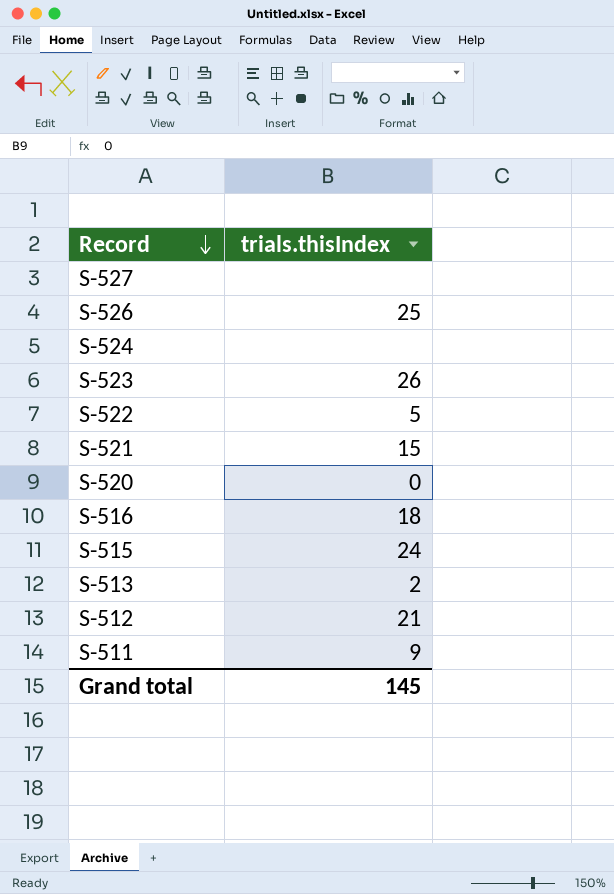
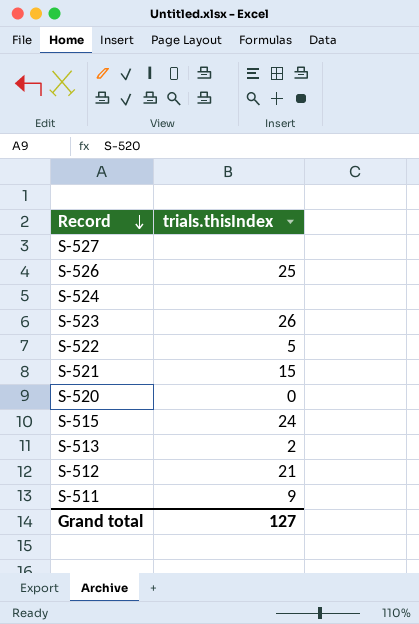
row S-516: 18 -> none
Grand total | trials.thisIndex: 145 -> 127

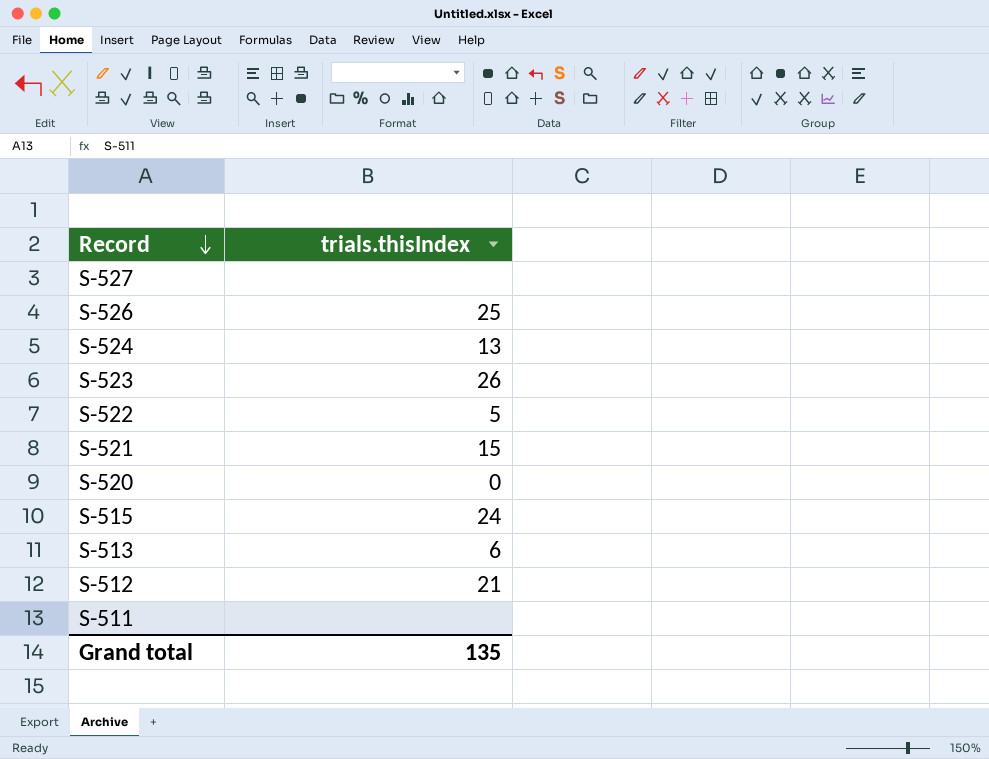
S-524 | trials.thisIndex: none -> 13
S-513 | trials.thisIndex: 2 -> 6
S-511 | trials.thisIndex: 9 -> none
Grand total | trials.thisIndex: 127 -> 135

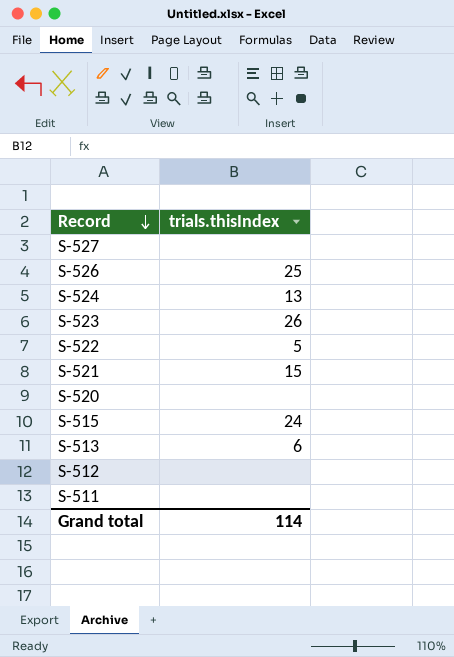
S-520 | trials.thisIndex: 0 -> none
S-512 | trials.thisIndex: 21 -> none
Grand total | trials.thisIndex: 135 -> 114

